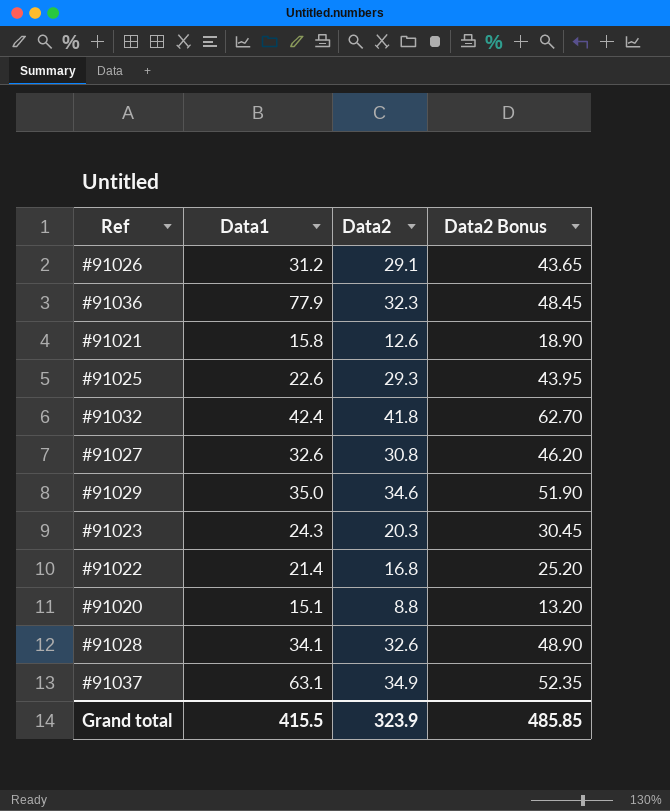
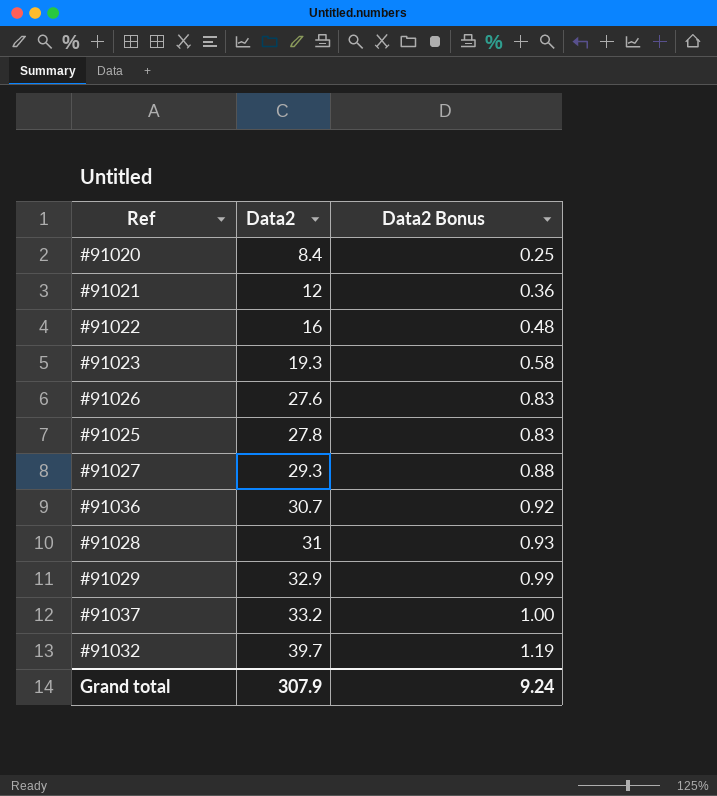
row order: none -> Data2 ascending
column Data1 | position: 2 -> none
column Data2 Bonus | formula: [Data2] * 1.5 -> [Data2] * 0.03
#91020 | Data2: 8.8 -> 8.4
#91021 | Data2: 12.6 -> 12
#91022 | Data2: 16.8 -> 16
#91023 | Data2: 20.3 -> 19.3
#91026 | Data2: 29.1 -> 27.6
#91025 | Data2: 29.3 -> 27.8
#91027 | Data2: 30.8 -> 29.3
#91036 | Data2: 32.3 -> 30.7
#91028 | Data2: 32.6 -> 31
#91029 | Data2: 34.6 -> 32.9
#91037 | Data2: 34.9 -> 33.2
#91032 | Data2: 41.8 -> 39.7
Grand total | Data2: 323.9 -> 307.9
Grand total | Data2 Bonus: 485.85 -> 9.24

